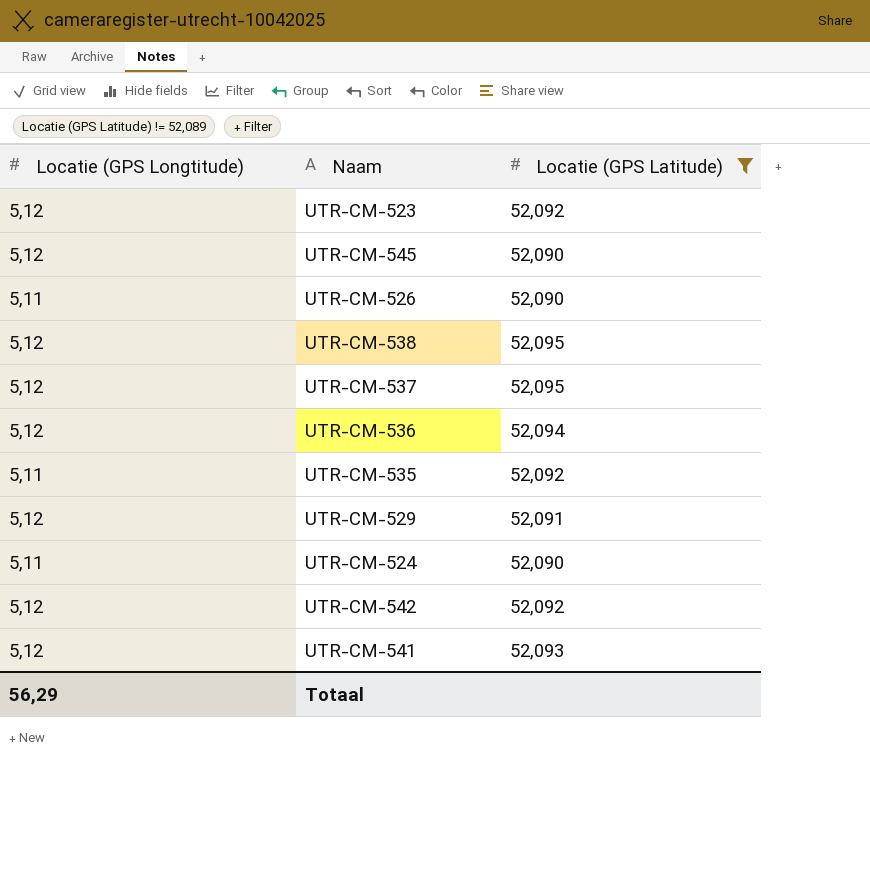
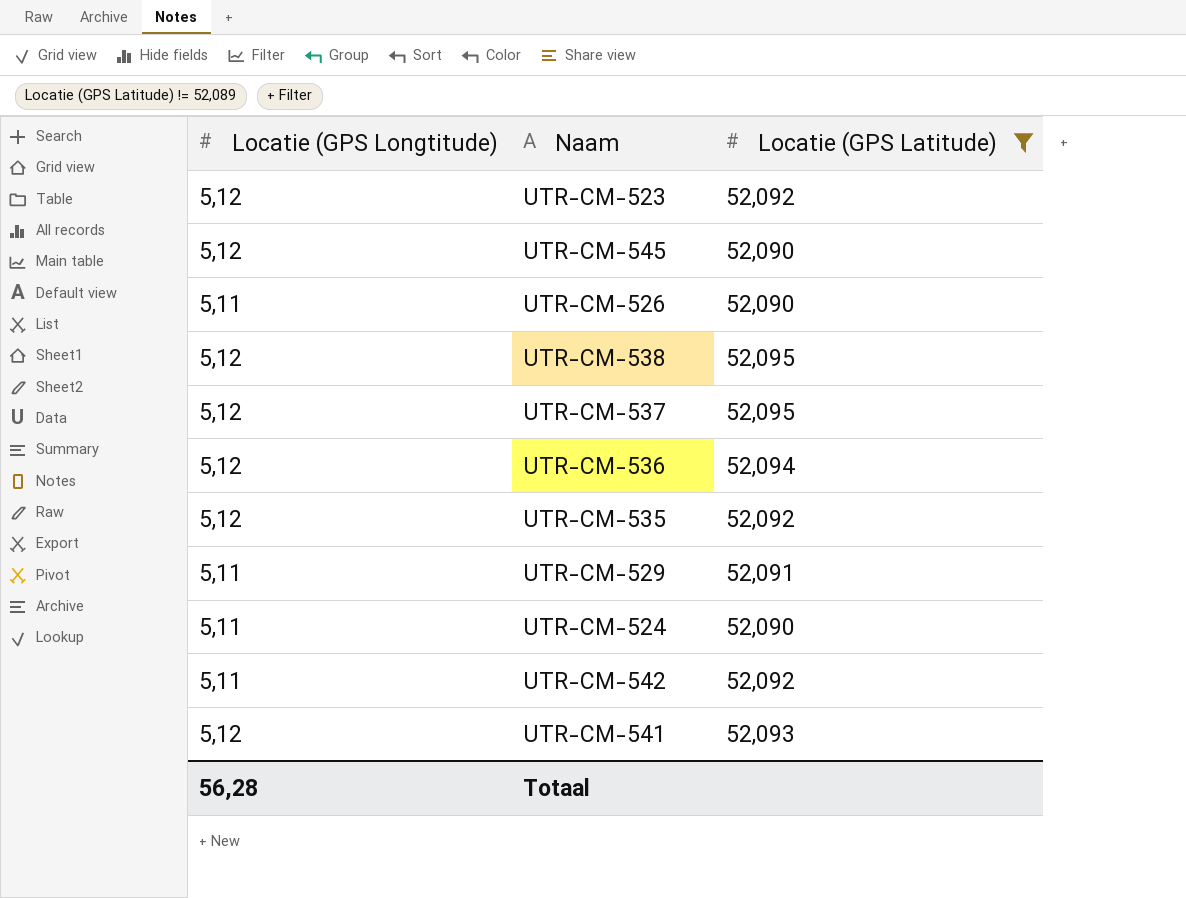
UTR-CM-535 | Locatie (GPS Longtitude): 5,11 -> 5,12
UTR-CM-529 | Locatie (GPS Longtitude): 5,12 -> 5,11
UTR-CM-542 | Locatie (GPS Longtitude): 5,12 -> 5,11
Totaal | Locatie (GPS Longtitude): 56,29 -> 56,28

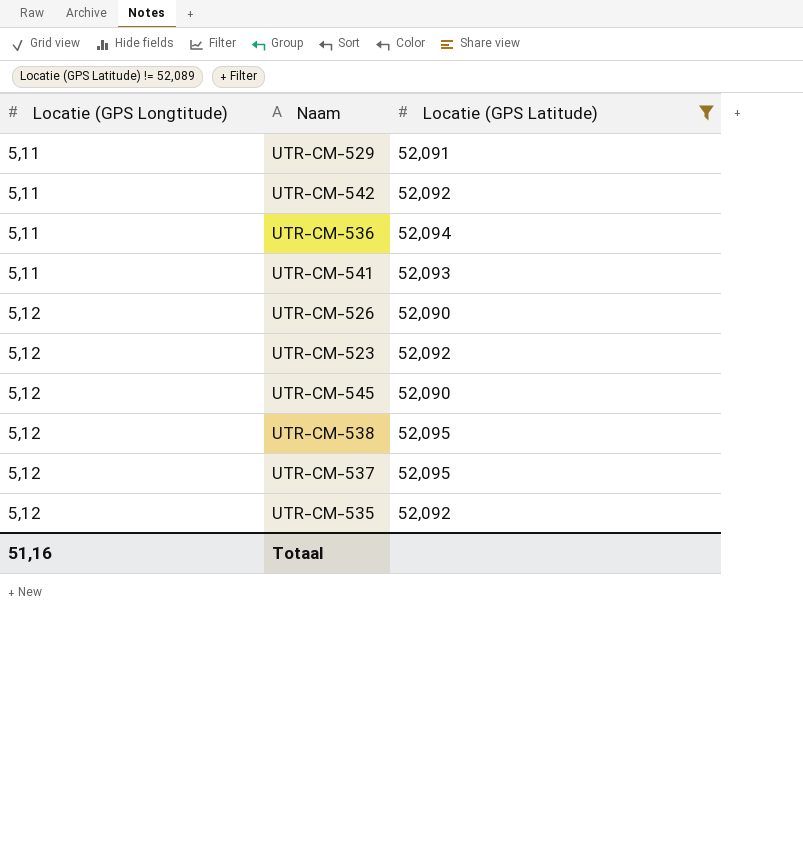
row order: none -> Locatie (GPS Longtitude) ascending
row UTR-CM-524: 5,11 | 52,090 -> none
UTR-CM-536 | Locatie (GPS Longtitude): 5,12 -> 5,11
UTR-CM-541 | Locatie (GPS Longtitude): 5,12 -> 5,11
UTR-CM-526 | Locatie (GPS Longtitude): 5,11 -> 5,12
Totaal | Locatie (GPS Longtitude): 56,28 -> 51,16

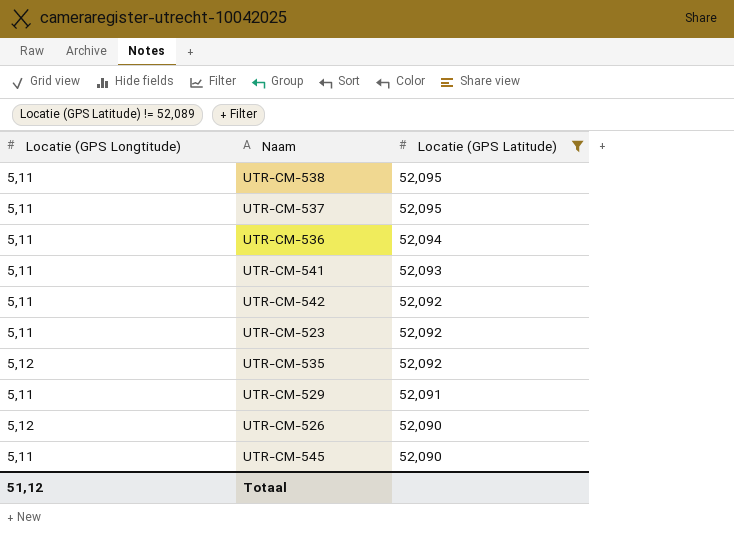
row order: Locatie (GPS Longtitude) ascending -> Locatie (GPS Latitude) descending
UTR-CM-538 | Locatie (GPS Longtitude): 5,12 -> 5,11
UTR-CM-537 | Locatie (GPS Longtitude): 5,12 -> 5,11
UTR-CM-523 | Locatie (GPS Longtitude): 5,12 -> 5,11
UTR-CM-545 | Locatie (GPS Longtitude): 5,12 -> 5,11
Totaal | Locatie (GPS Longtitude): 51,16 -> 51,12

